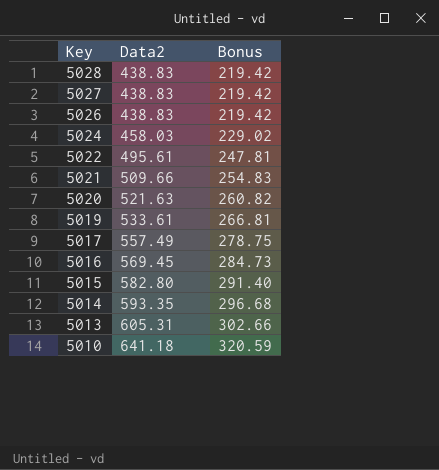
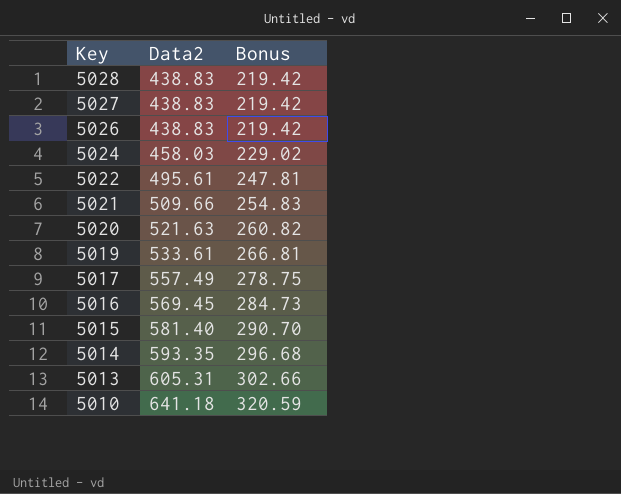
5015 | Data2: 582.80 -> 581.40
5015 | Bonus: 291.40 -> 290.70

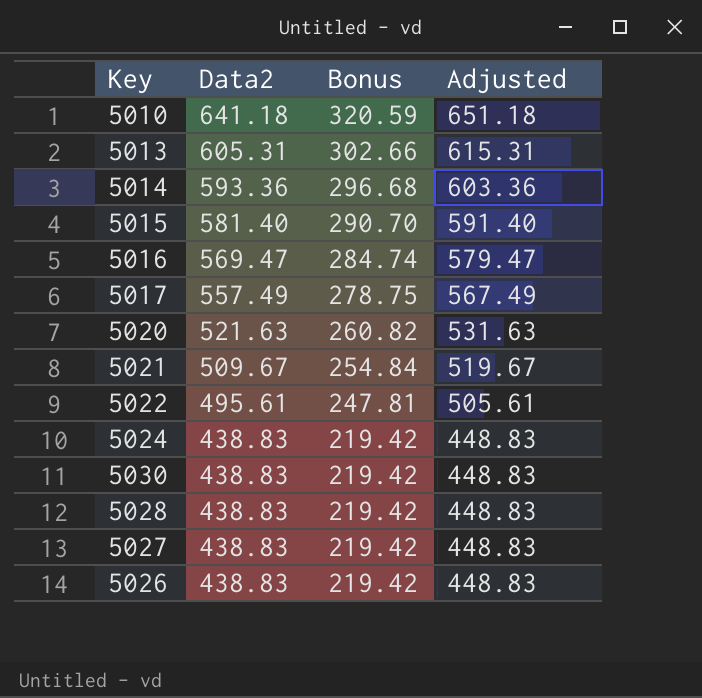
row order: Key descending -> Data2 descending
column Adjusted | formula: none -> [Data2] + 10
row 5019: 533.61 | 266.81 -> none
5014 | Data2: 593.35 -> 593.36
5016 | Data2: 569.45 -> 569.47
5016 | Bonus: 284.73 -> 284.74
5021 | Data2: 509.66 -> 509.67
5021 | Bonus: 254.83 -> 254.84
5024 | Data2: 458.03 -> 438.83
5024 | Bonus: 229.02 -> 219.42
row 5030: none -> 438.83 | 219.42 | 448.83

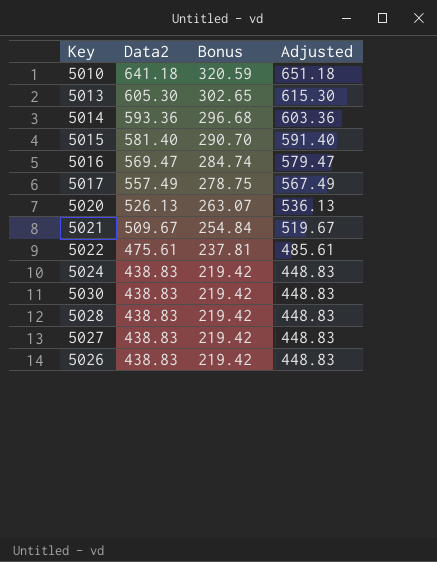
5013 | Data2: 605.31 -> 605.30
5013 | Bonus: 302.66 -> 302.65
5013 | Adjusted: 615.31 -> 615.30
5020 | Data2: 521.63 -> 526.13
5020 | Bonus: 260.82 -> 263.07
5020 | Adjusted: 531.63 -> 536.13
5022 | Data2: 495.61 -> 475.61
5022 | Bonus: 247.81 -> 237.81
5022 | Adjusted: 505.61 -> 485.61

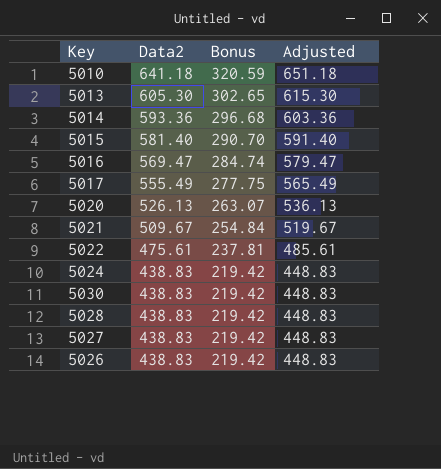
5017 | Data2: 557.49 -> 555.49
5017 | Bonus: 278.75 -> 277.75
5017 | Adjusted: 567.49 -> 565.49

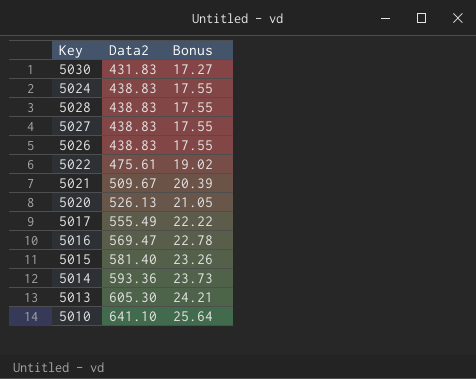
row order: Data2 descending -> Data2 ascending
column Adjusted | formula: [Data2] + 10 -> none
column Bonus | formula: [Data2] * 0.5 -> [Data2] * 0.04
5030 | Data2: 438.83 -> 431.83
5010 | Data2: 641.18 -> 641.10

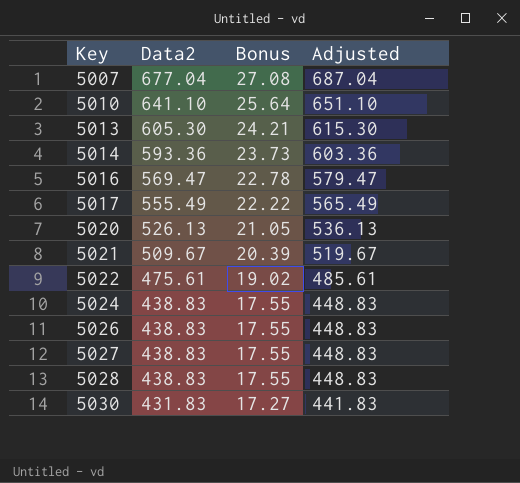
row order: Data2 ascending -> Key ascending
column Adjusted | formula: none -> [Data2] + 10
row 5015: 581.40 | 23.26 -> none
row 5007: none -> 677.04 | 27.08 | 687.04

